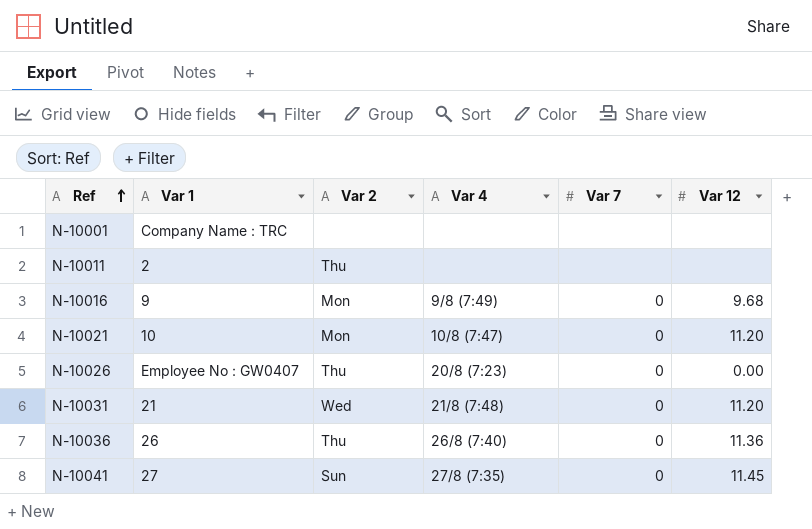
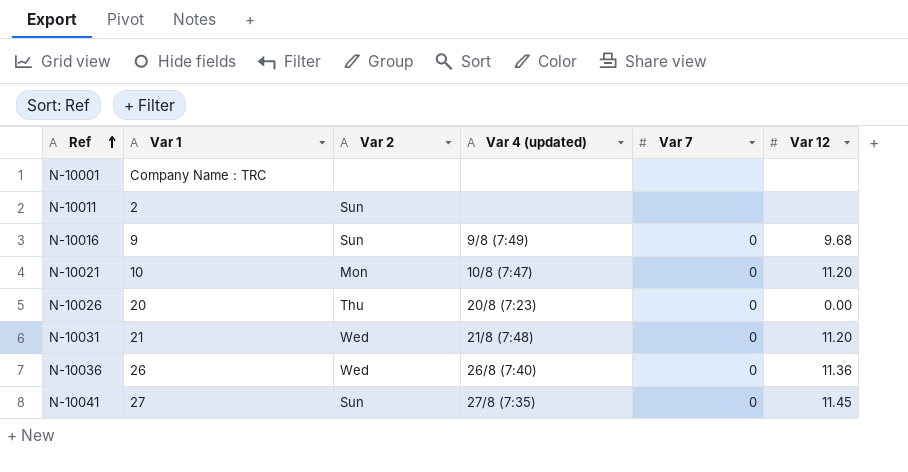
column name: Var 4 -> Var 4 (updated)
N-10011 | Var 2: Thu -> Sun
N-10016 | Var 2: Mon -> Sun
N-10026 | Var 1: Employee No : GW0407 -> 20
N-10036 | Var 2: Thu -> Wed

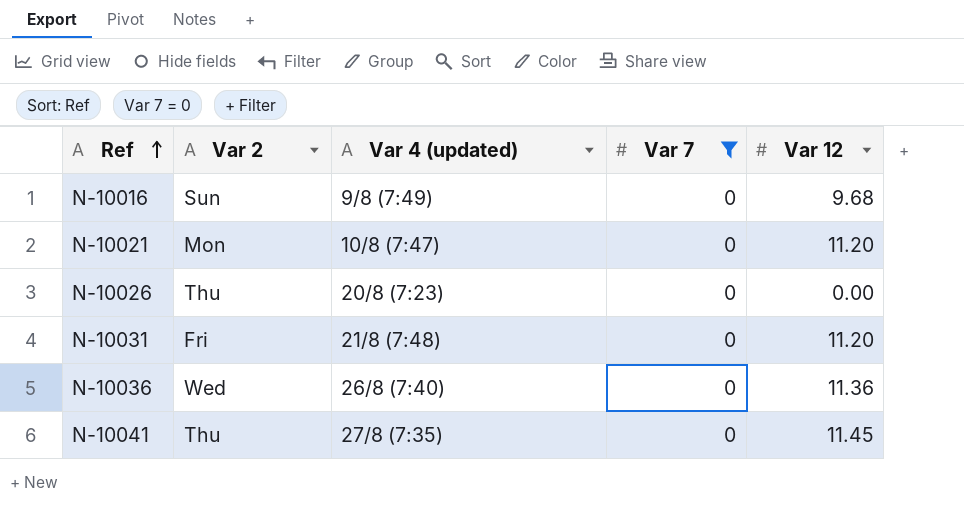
filter: none -> Var 7 = 0
column Var 1 | position: 2 -> none
N-10031 | Var 2: Wed -> Fri
N-10041 | Var 2: Sun -> Thu

